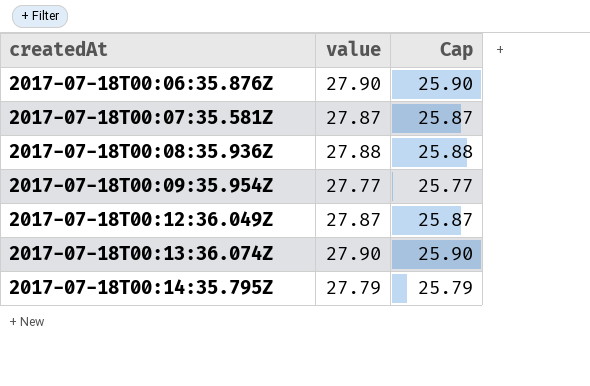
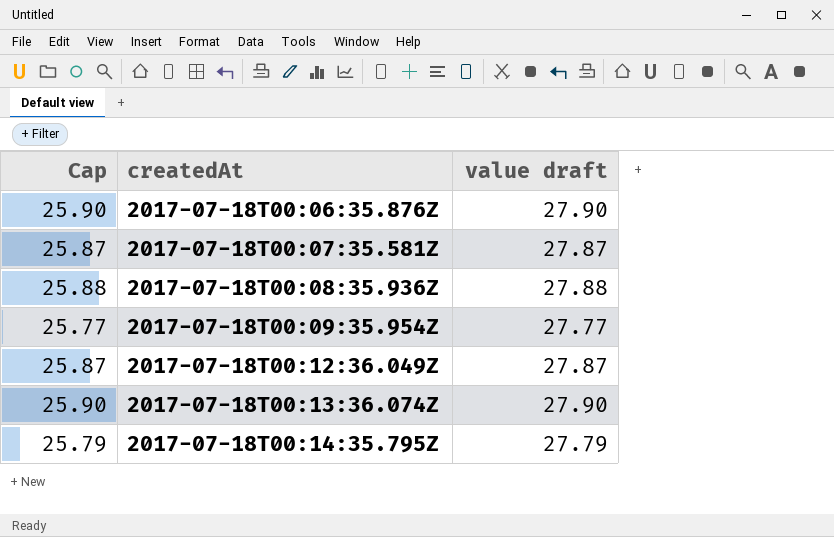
column Cap | position: 3 -> 1
column name: value -> value draft

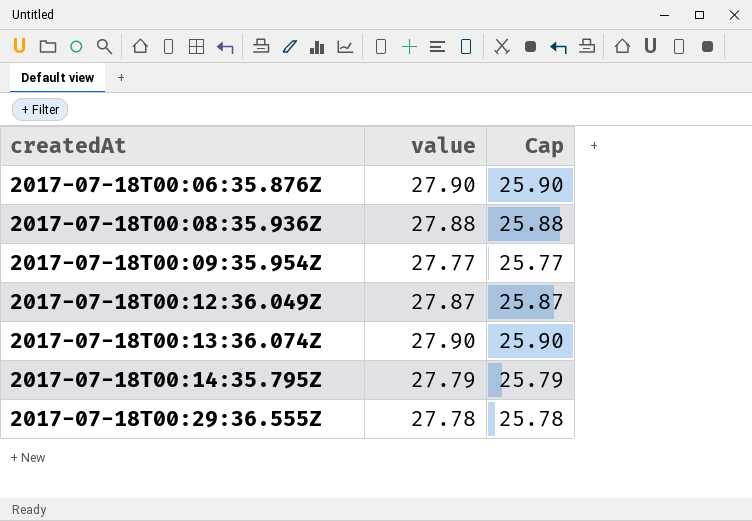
column name: value draft -> value
column Cap | position: 1 -> 3
row 2017-07-18T00:07:35.581Z: 25.87 | 27.87 -> none
row 2017-07-18T00:29:36.555Z: none -> 27.78 | 25.78

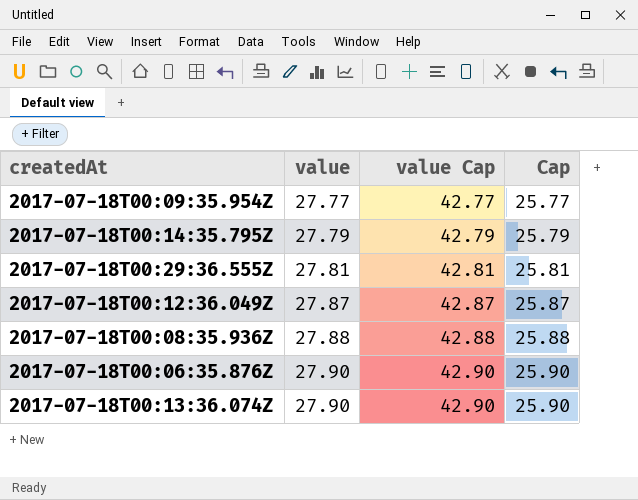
row order: createdAt ascending -> value ascending
column value Cap | formula: none -> [value] + 15
2017-07-18T00:29:36.555Z | value: 27.78 -> 27.81
2017-07-18T00:29:36.555Z | Cap: 25.78 -> 25.81

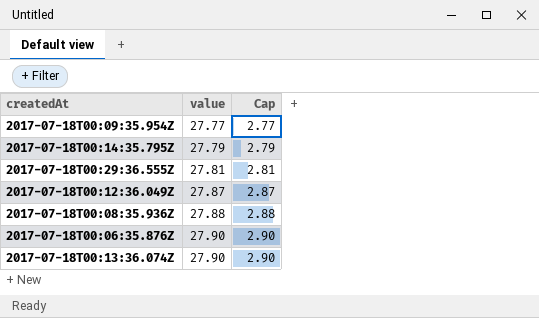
column value Cap | formula: [value] + 15 -> none
column Cap | formula: [value] - 2 -> [value] - 25

